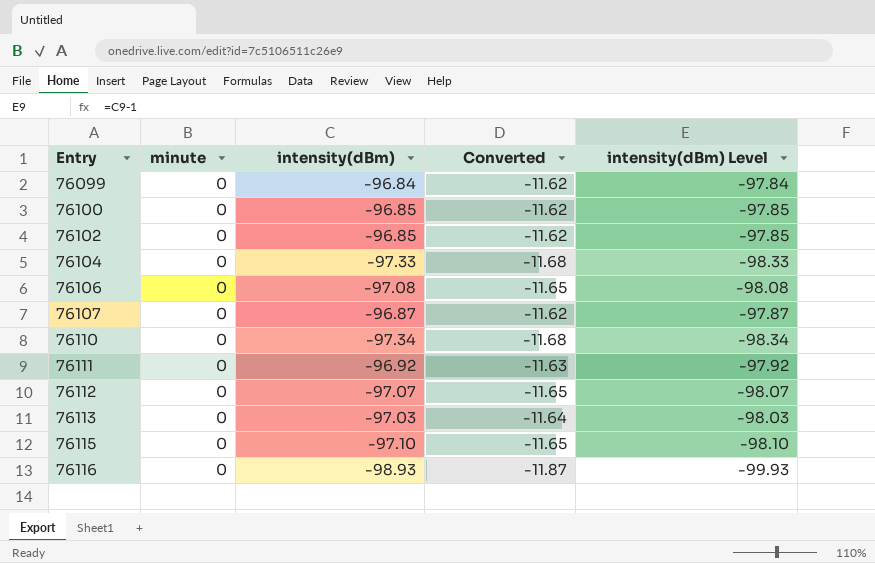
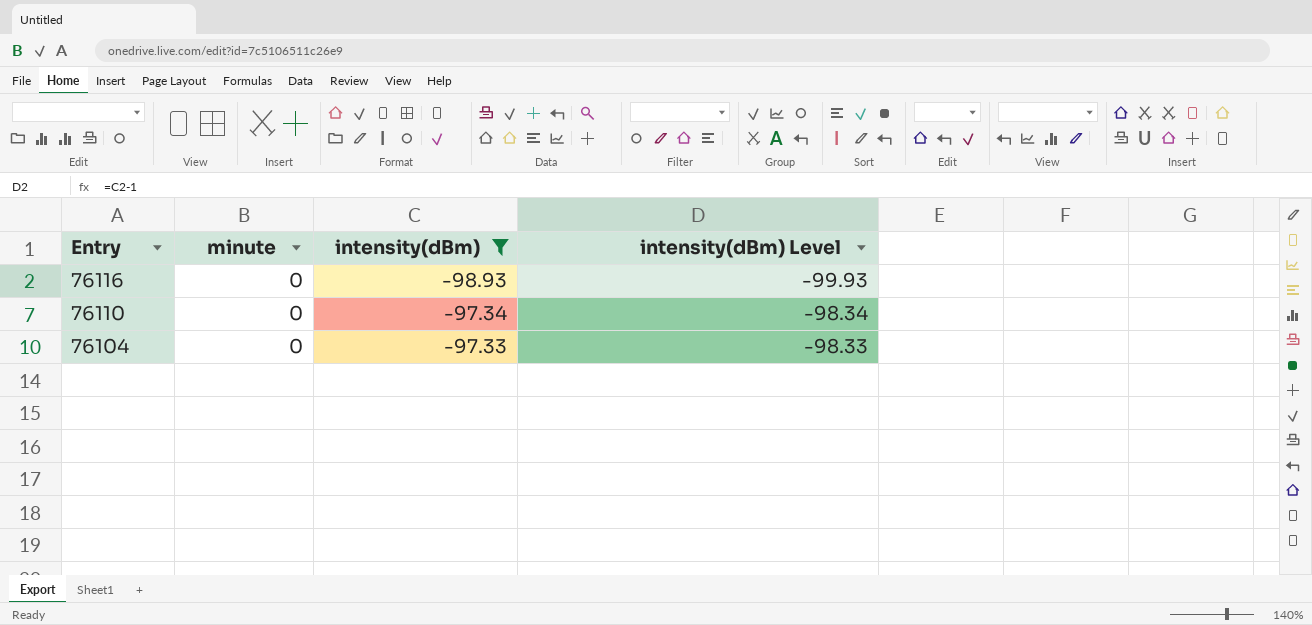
filter: none -> intensity(dBm) <= -97.33
row order: Entry ascending -> Entry descending
column Converted | formula: [intensity(dBm)] * 0.12 -> none

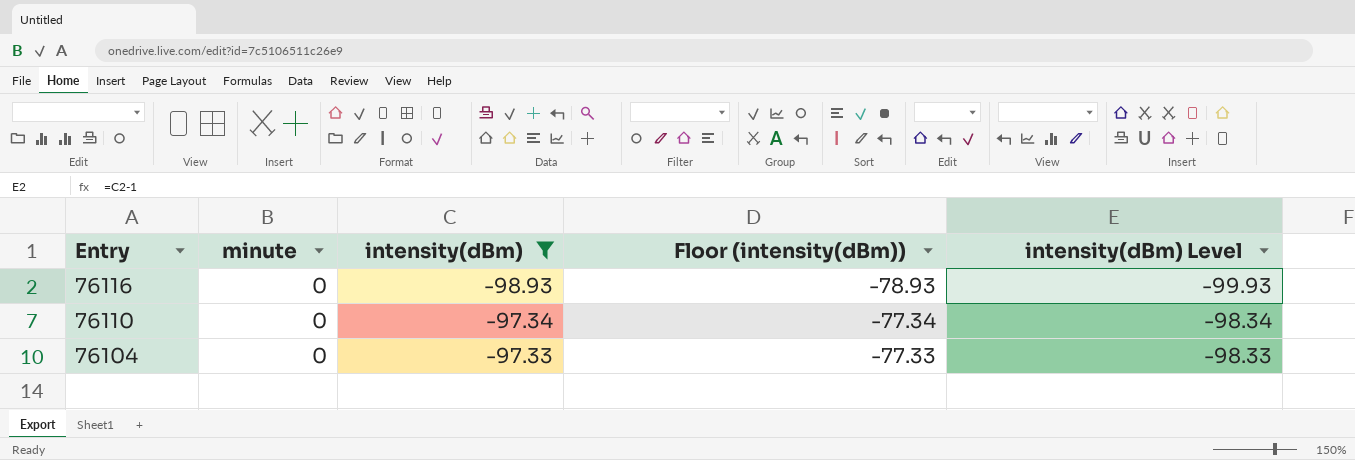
column Floor (intensity(dBm)) | formula: none -> [intensity(dBm)] + 20

